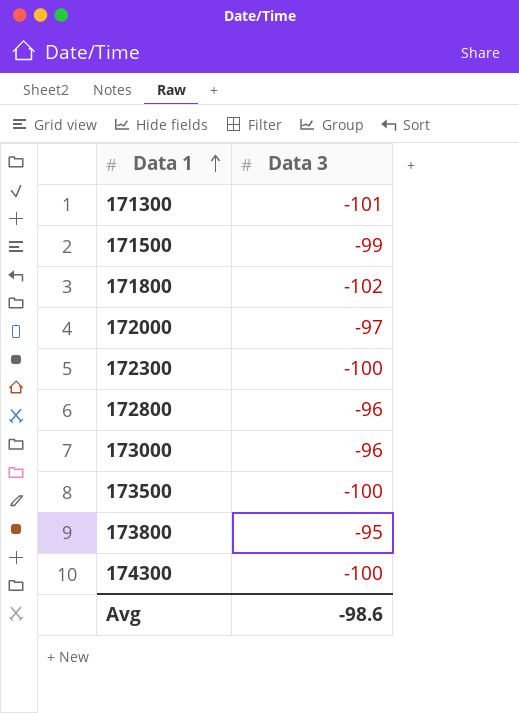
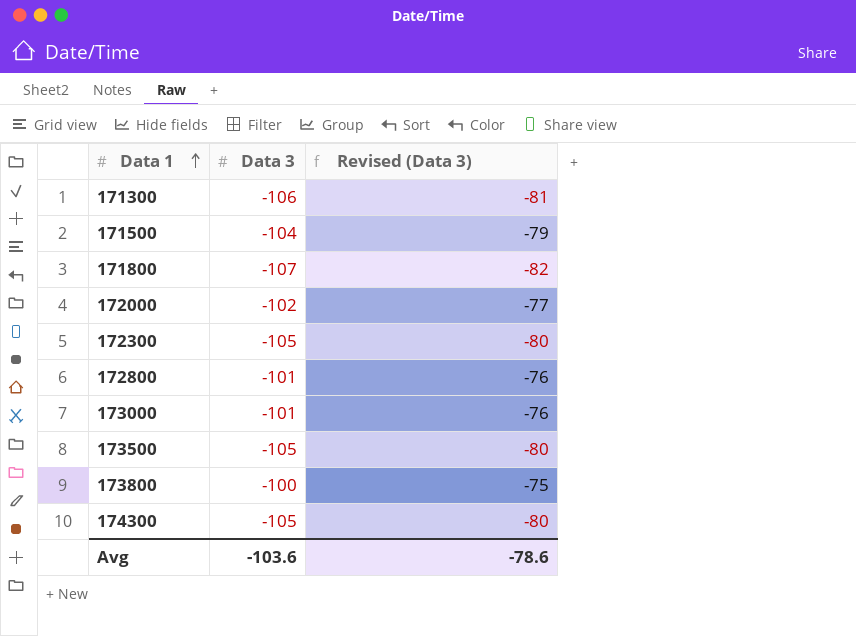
column Revised (Data 3) | formula: none -> [Data 3] + 25
171300 | Data 3: -101 -> -106
171500 | Data 3: -99 -> -104
171800 | Data 3: -102 -> -107
172000 | Data 3: -97 -> -102
172300 | Data 3: -100 -> -105
172800 | Data 3: -96 -> -101
173000 | Data 3: -96 -> -101
173500 | Data 3: -100 -> -105
173800 | Data 3: -95 -> -100
174300 | Data 3: -100 -> -105
Avg | Data 3: -98.6 -> -103.6

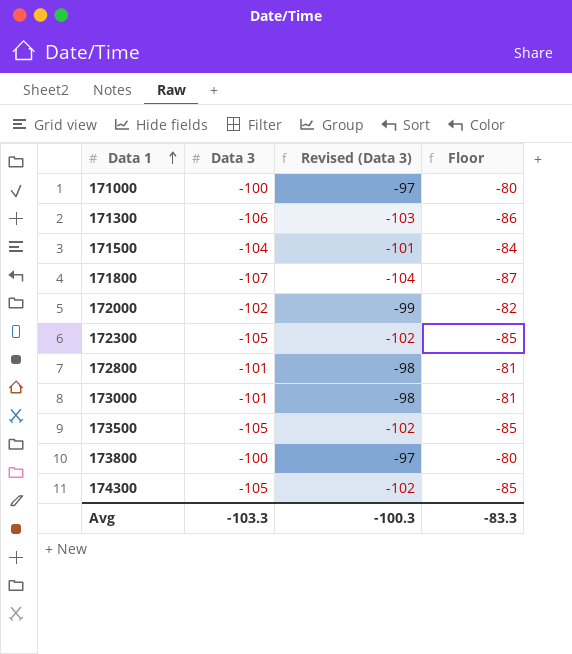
column Revised (Data 3) | formula: [Data 3] + 25 -> [Data 3] + 3
column Floor | formula: none -> [Data 3] + 20
row 171000: none -> -100 | -97 | -80
Avg | Data 3: -103.6 -> -103.3
Avg | Revised (Data 3): -78.6 -> -100.3

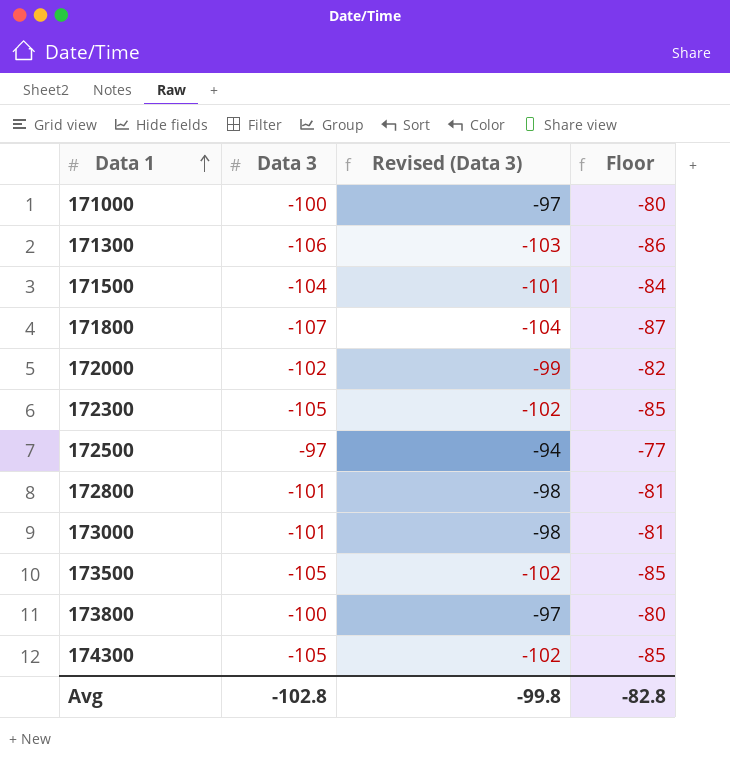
row 172500: none -> -97 | -94 | -77
Avg | Data 3: -103.3 -> -102.8
Avg | Revised (Data 3): -100.3 -> -99.8
Avg | Floor: -83.3 -> -82.8

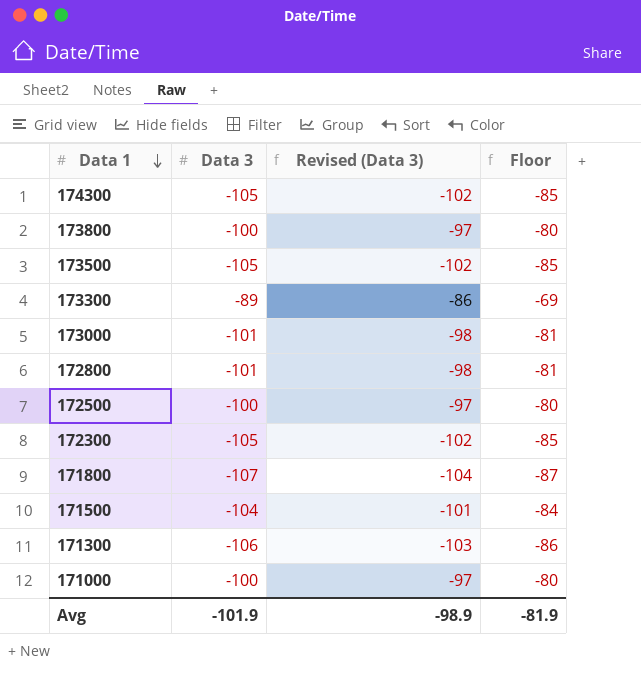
row order: Data 1 ascending -> Data 1 descending
row 172000: -102 | -99 | -82 -> none
row 173300: none -> -89 | -86 | -69
172500 | Data 3: -97 -> -100
172500 | Revised (Data 3): -94 -> -97
172500 | Floor: -77 -> -80
Avg | Data 3: -102.8 -> -101.9
Avg | Revised (Data 3): -99.8 -> -98.9
Avg | Floor: -82.8 -> -81.9

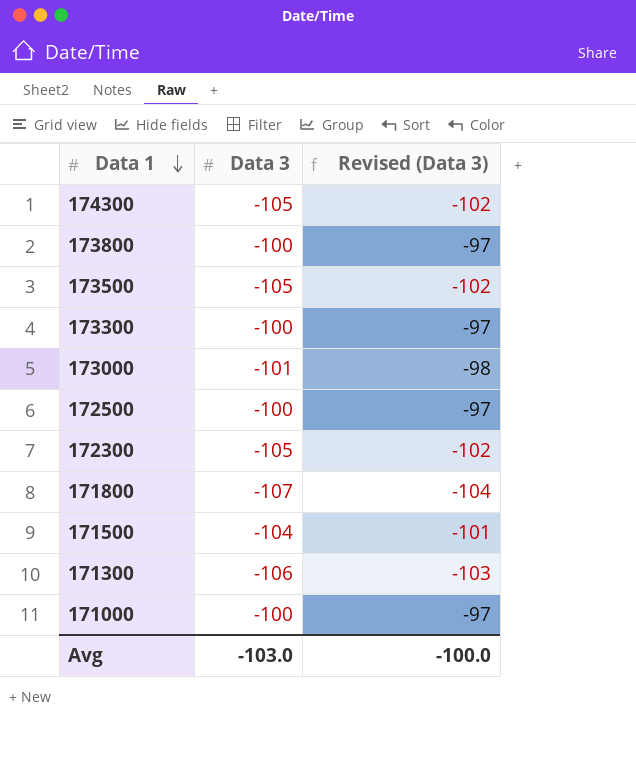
column Floor | formula: [Data 3] + 20 -> none
row 172800: -101 | -98 | -81 -> none
173300 | Data 3: -89 -> -100
173300 | Revised (Data 3): -86 -> -97
Avg | Data 3: -101.9 -> -103.0
Avg | Revised (Data 3): -98.9 -> -100.0

